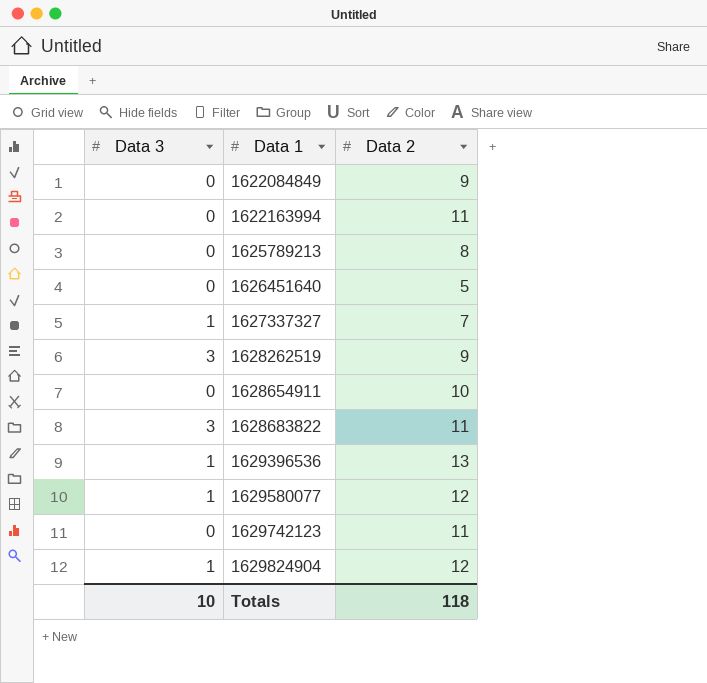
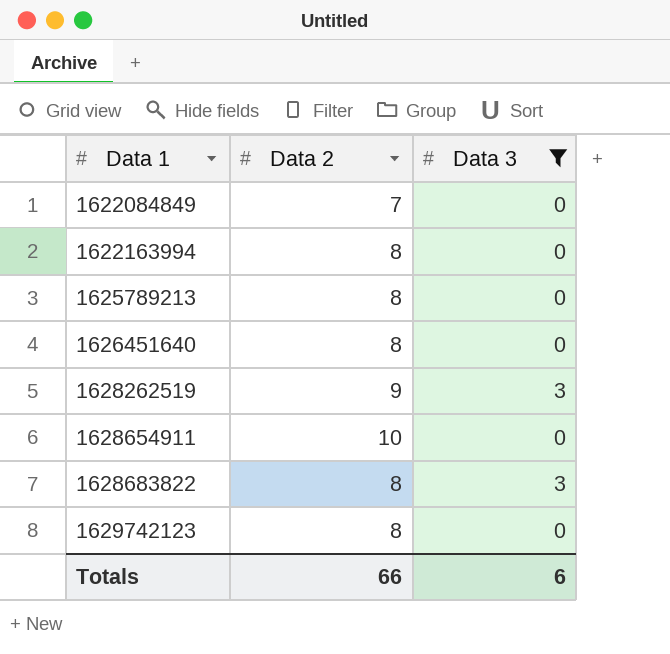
filter: none -> Data 3 != 1
column Data 3 | position: 1 -> 3
1622084849 | Data 2: 9 -> 7
1622163994 | Data 2: 11 -> 8
1626451640 | Data 2: 5 -> 8
1628683822 | Data 2: 11 -> 8
1629742123 | Data 2: 11 -> 8
Totals | Data 2: 118 -> 66
Totals | Data 3: 10 -> 6

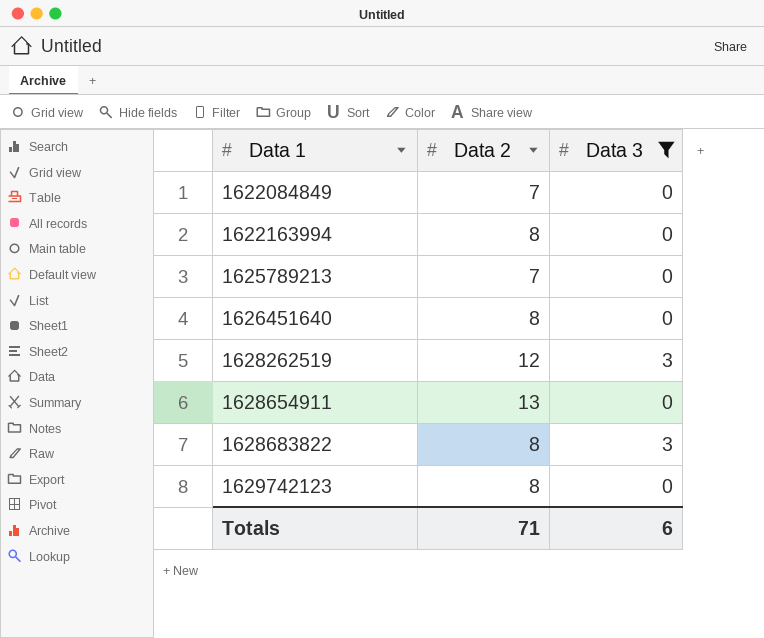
1625789213 | Data 2: 8 -> 7
1628262519 | Data 2: 9 -> 12
1628654911 | Data 2: 10 -> 13
Totals | Data 2: 66 -> 71

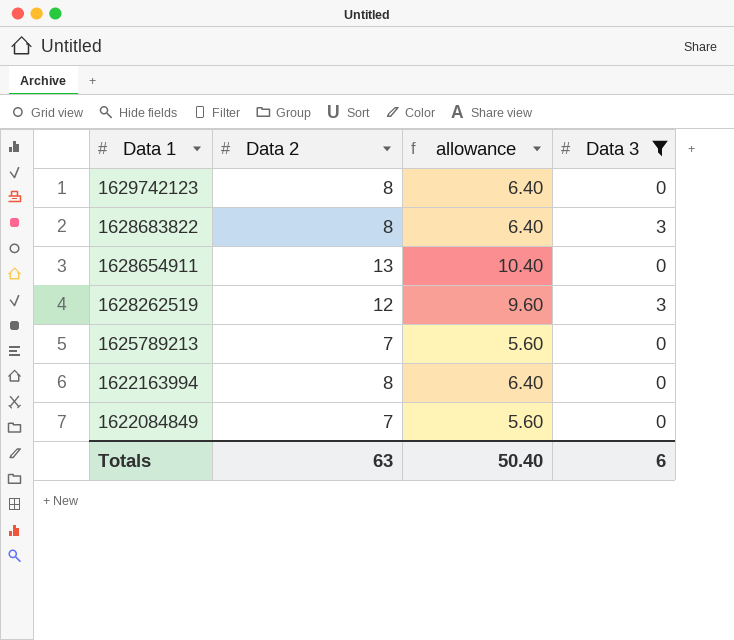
row order: Data 1 ascending -> Data 1 descending
column allowance | formula: none -> [Data 2] * 0.8
row 1626451640: 8 | 0 -> none
Totals | Data 2: 71 -> 63

